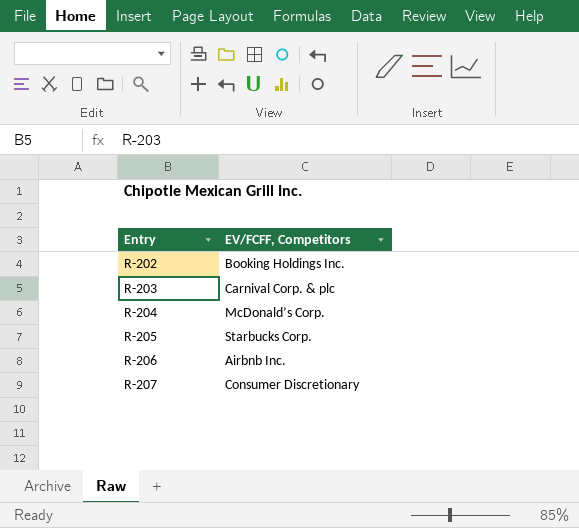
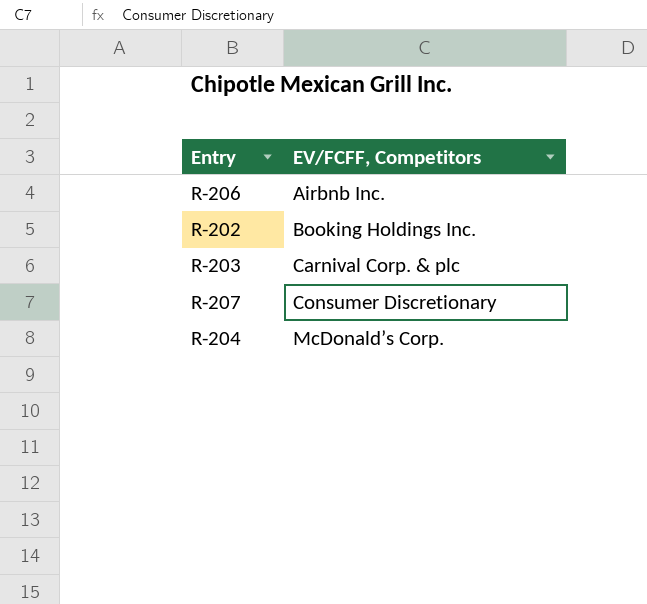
row order: Entry ascending -> EV/FCFF, Competitors ascending
row R-205: Starbucks Corp. -> none

